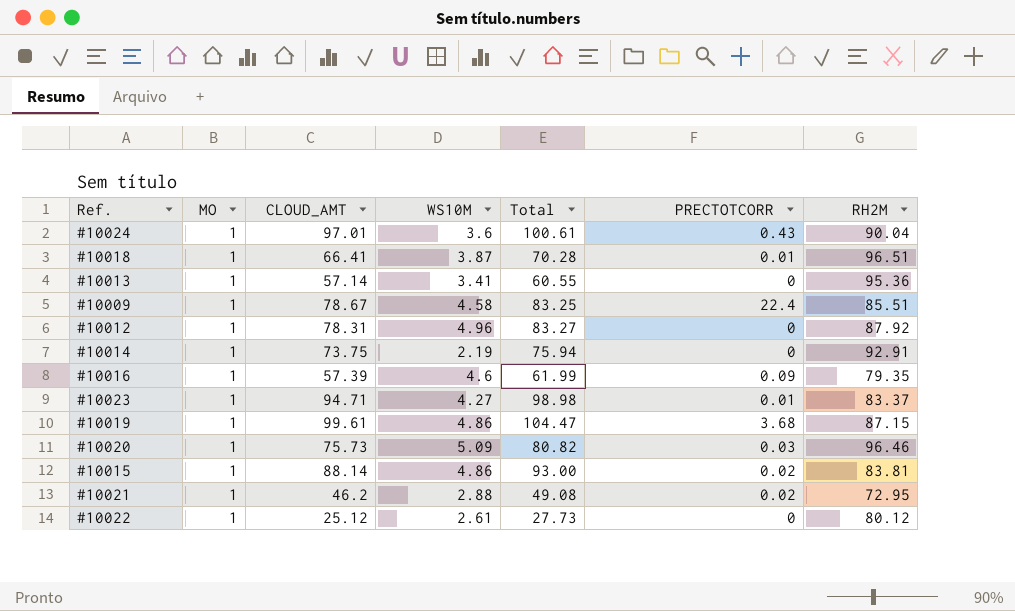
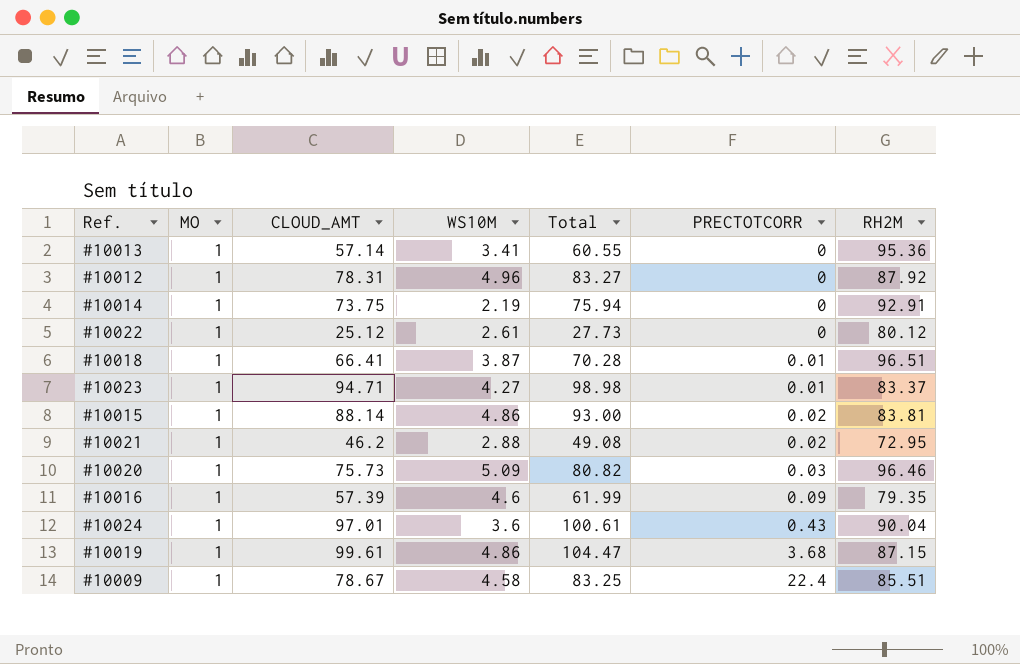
row order: none -> PRECTOTCORR ascending

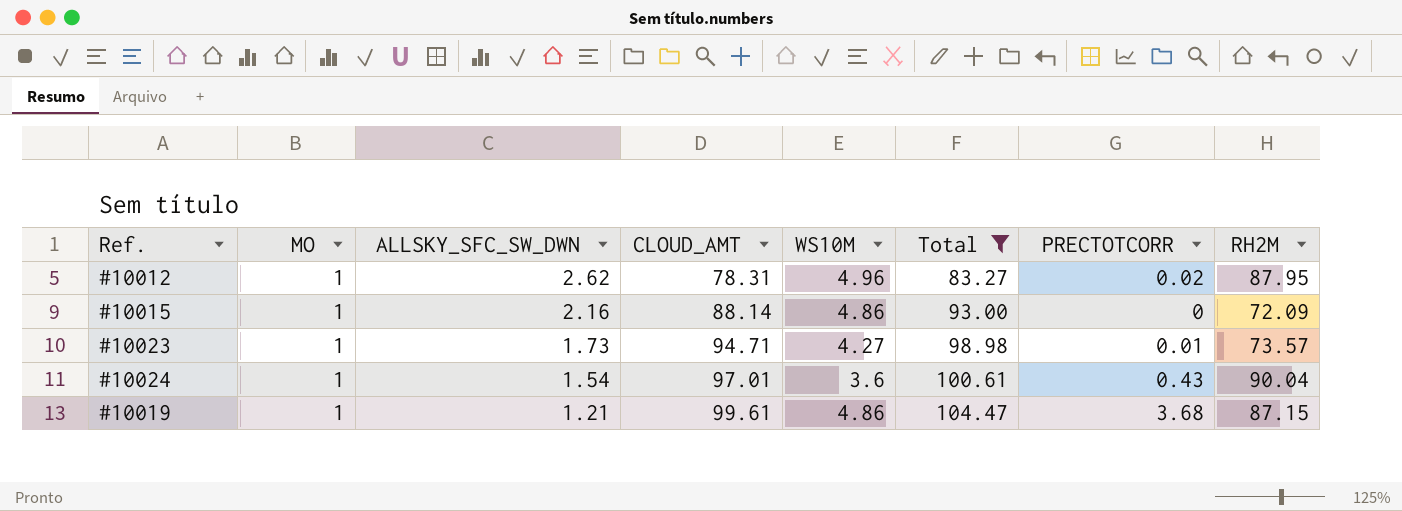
filter: none -> Total >= 83.27
row order: PRECTOTCORR ascending -> ALLSKY_SFC_SW_DWN descending
column ALLSKY_SFC_SW_DWN | position: none -> 3
#10012 | PRECTOTCORR: 0 -> 0.02
#10012 | RH2M: 87.92 -> 87.95
#10015 | PRECTOTCORR: 0.02 -> 0
#10015 | RH2M: 83.81 -> 72.09
#10023 | RH2M: 83.37 -> 73.57

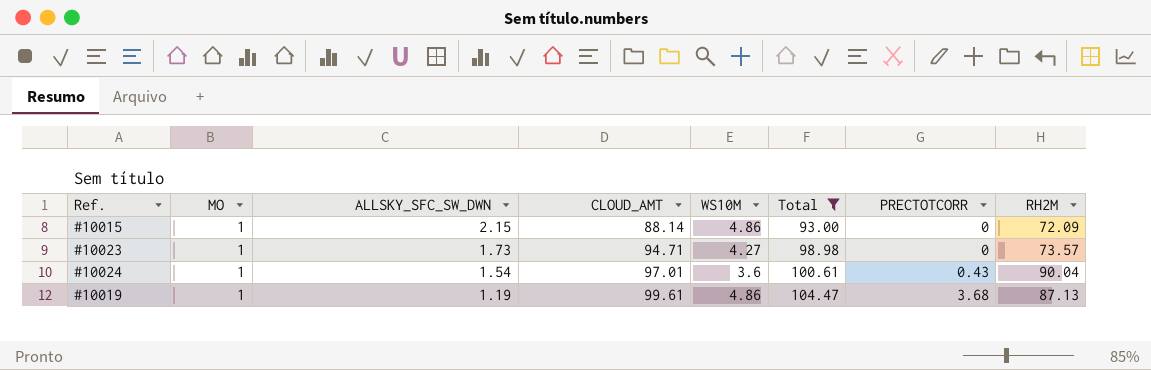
row #10012: 1 | 2.62 | 78.31 | 4.96 | 83.27 | 0.02 | 87.95 -> none
#10015 | ALLSKY_SFC_SW_DWN: 2.16 -> 2.15
#10023 | PRECTOTCORR: 0.01 -> 0
#10019 | ALLSKY_SFC_SW_DWN: 1.21 -> 1.19
#10019 | RH2M: 87.15 -> 87.13

